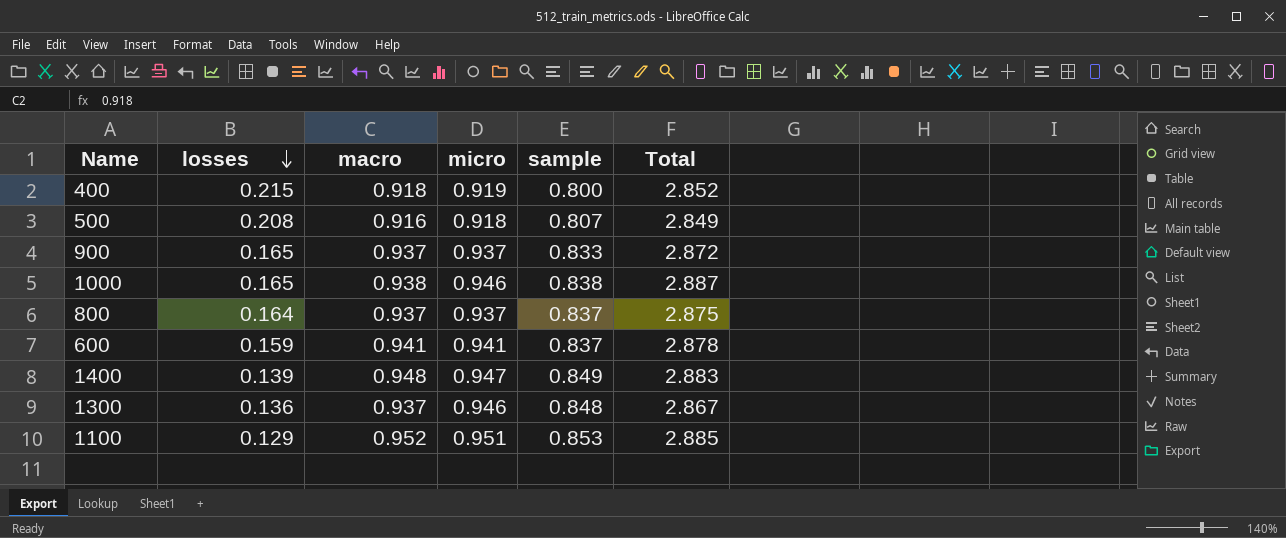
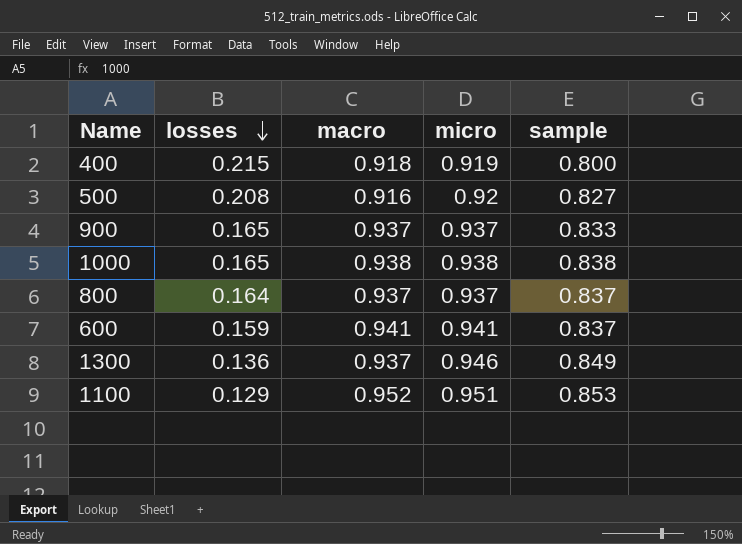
column Total | formula: [losses] + [macro] + [micro] + [sample] -> none
row 1400: 0.139 | 0.948 | 0.947 | 0.849 | 2.883 -> none
500 | micro: 0.918 -> 0.92
500 | sample: 0.807 -> 0.827
1000 | micro: 0.946 -> 0.938
1300 | sample: 0.848 -> 0.849

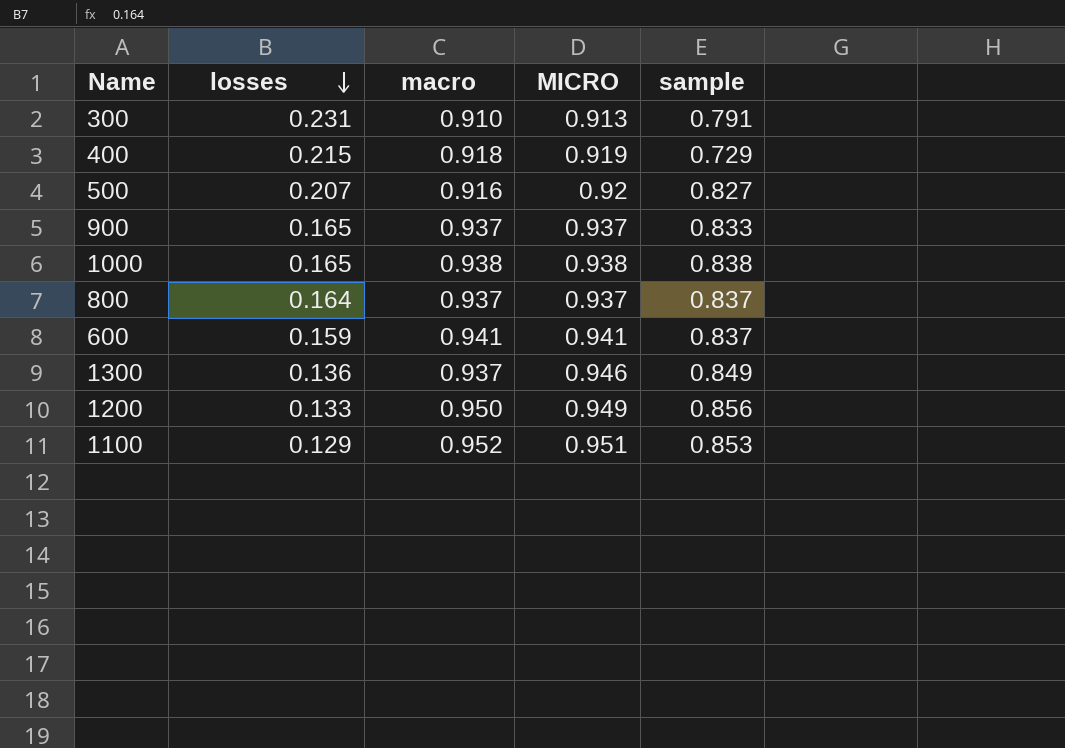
column name: micro -> MICRO
row 300: none -> 0.231 | 0.910 | 0.913 | 0.791
400 | sample: 0.800 -> 0.729
500 | losses: 0.208 -> 0.207
row 1200: none -> 0.133 | 0.950 | 0.949 | 0.856

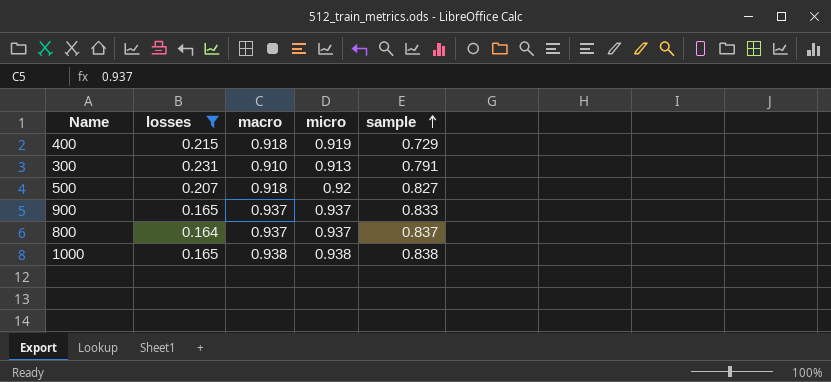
filter: none -> losses >= 0.164
row order: losses descending -> sample ascending
column name: MICRO -> micro
500 | macro: 0.916 -> 0.918

